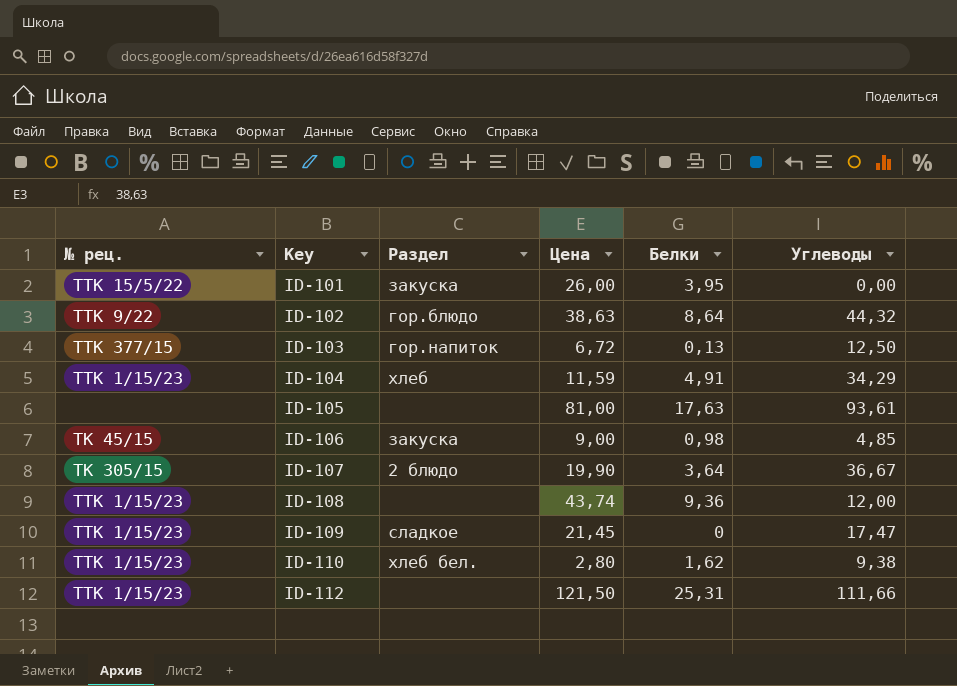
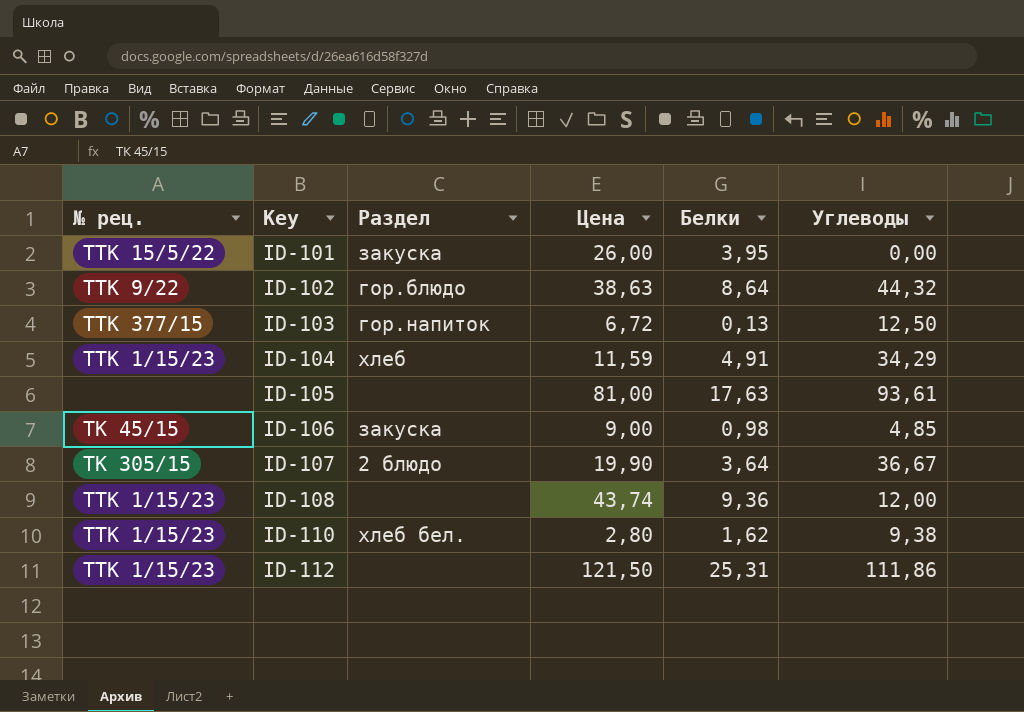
row ID-109: ТТК 1/15/23 | сладкое | 21,45 | 0 | 17,47 -> none
ID-112 | Углеводы: 111,66 -> 111,86

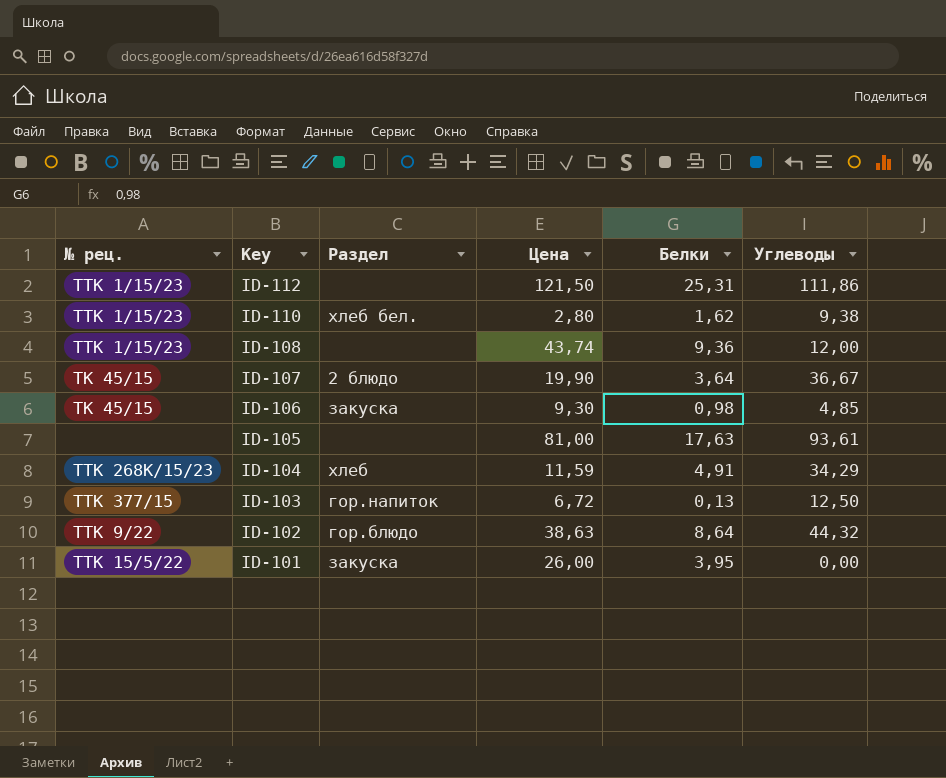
row order: Key ascending -> Key descending
ID-107 | № рец.: ТК 305/15 -> ТК 45/15
ID-106 | Цена: 9,00 -> 9,30
ID-104 | № рец.: ТТК 1/15/23 -> ТТК 268К/15/23

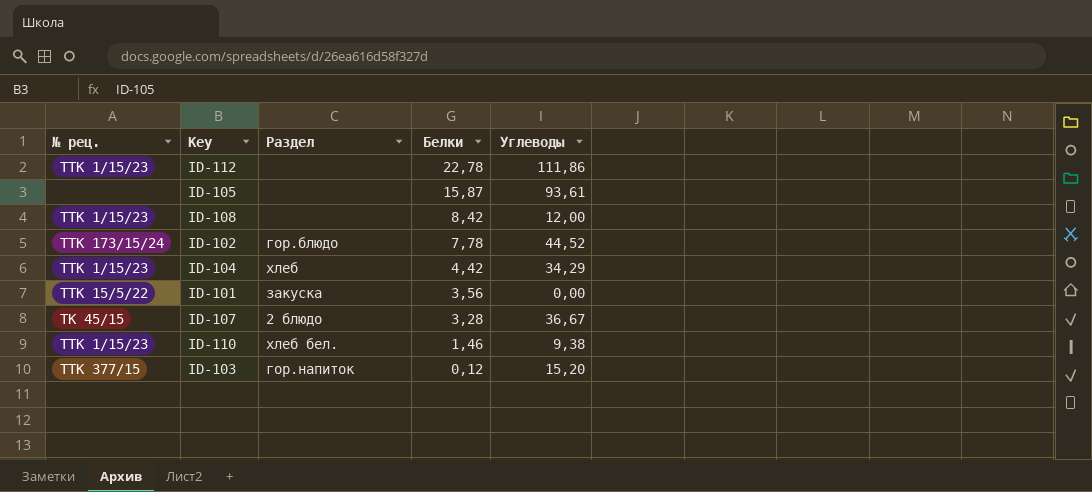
row order: Key descending -> Белки descending
column Цена | position: 4 -> none
row ID-106: ТК 45/15 | закуска | 9,30 | 0,98 | 4,85 -> none
ID-112 | Белки: 25,31 -> 22,78
ID-105 | Белки: 17,63 -> 15,87
ID-108 | Белки: 9,36 -> 8,42
ID-102 | № рец.: ТТК 9/22 -> ТТК 173/15/24
ID-102 | Белки: 8,64 -> 7,78
ID-102 | Углеводы: 44,32 -> 44,52
ID-104 | № рец.: ТТК 268К/15/23 -> ТТК 1/15/23
ID-104 | Белки: 4,91 -> 4,42
ID-101 | Белки: 3,95 -> 3,56
ID-107 | Белки: 3,64 -> 3,28
ID-110 | Белки: 1,62 -> 1,46
ID-103 | Белки: 0,13 -> 0,12
ID-103 | Углеводы: 12,50 -> 15,20

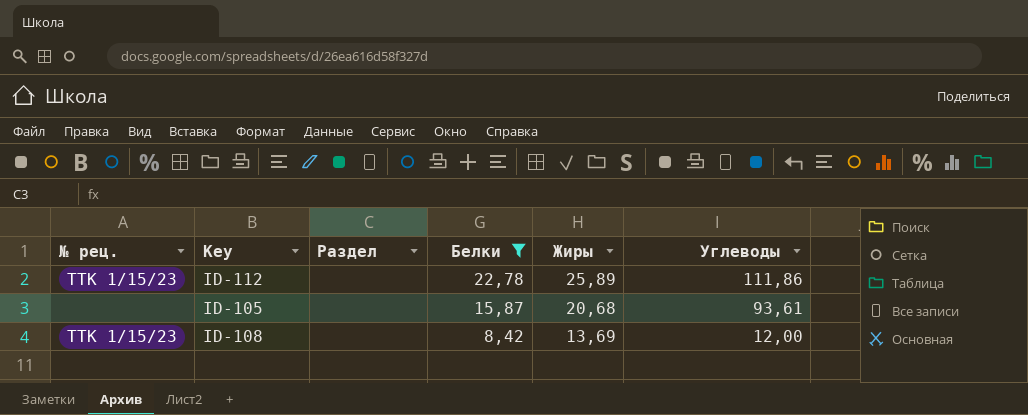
filter: none -> Белки >= 8,42
column Жиры | position: none -> 5

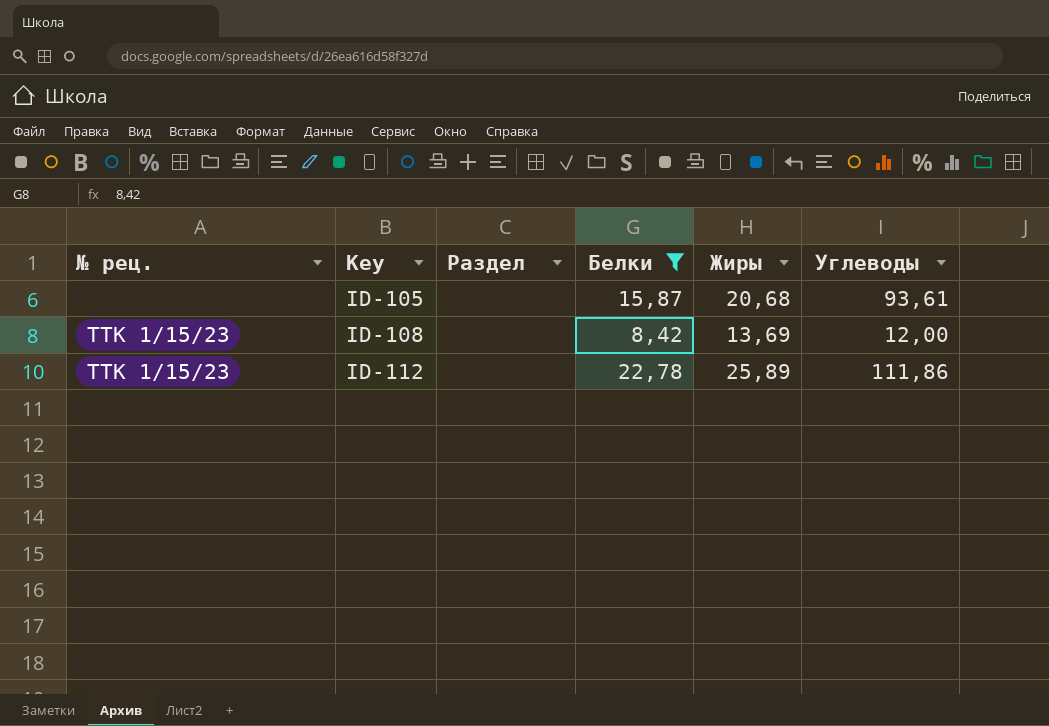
row order: Белки descending -> Key ascending

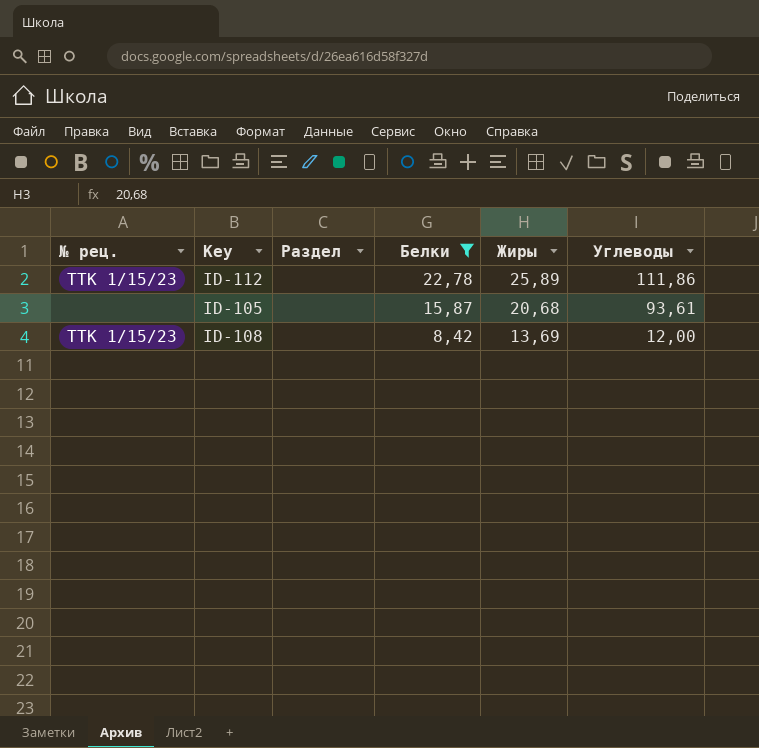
row order: Key ascending -> Белки descending

